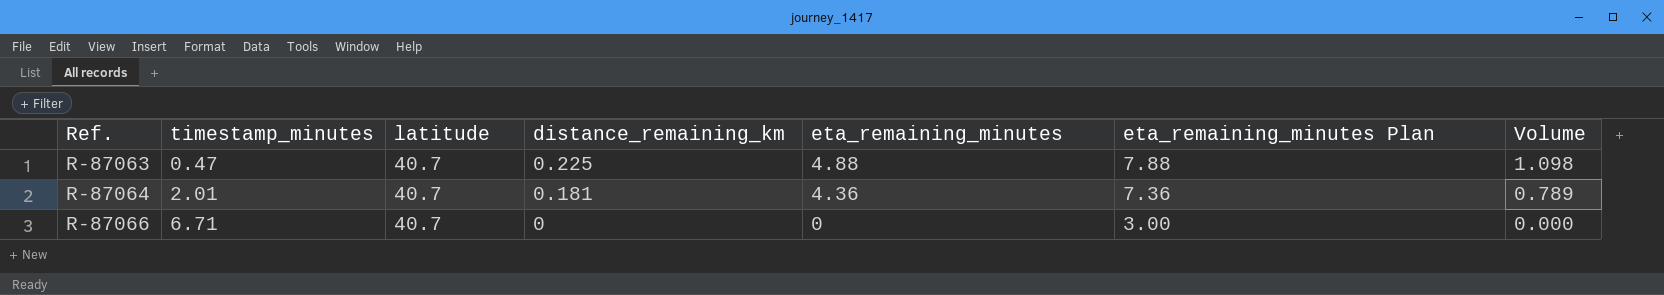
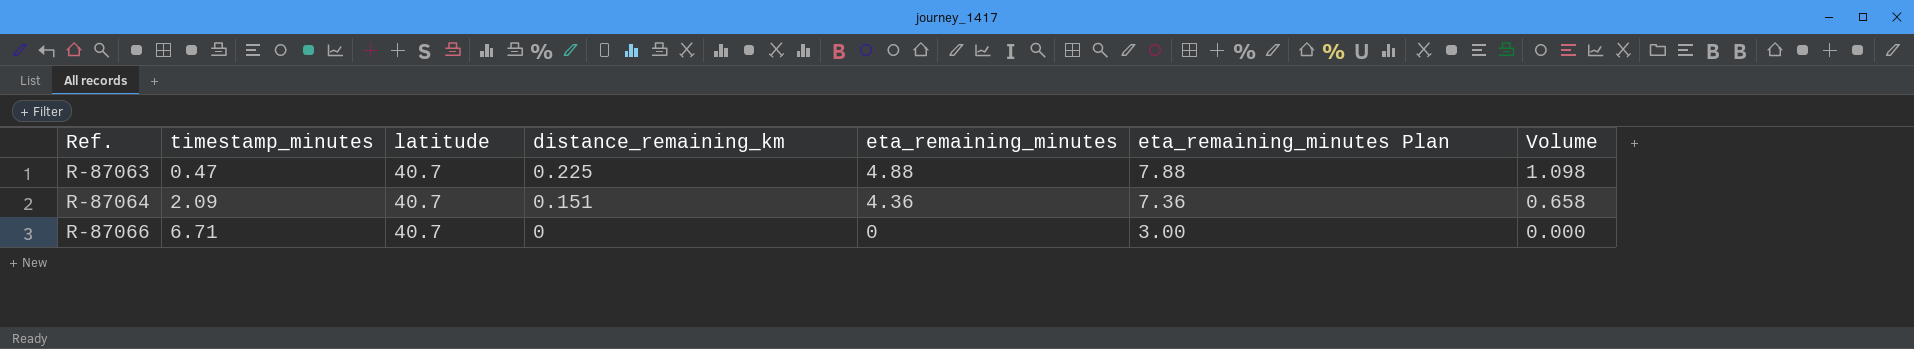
R-87064 | timestamp_minutes: 2.01 -> 2.09
R-87064 | distance_remaining_km: 0.181 -> 0.151
R-87064 | Volume: 0.789 -> 0.658

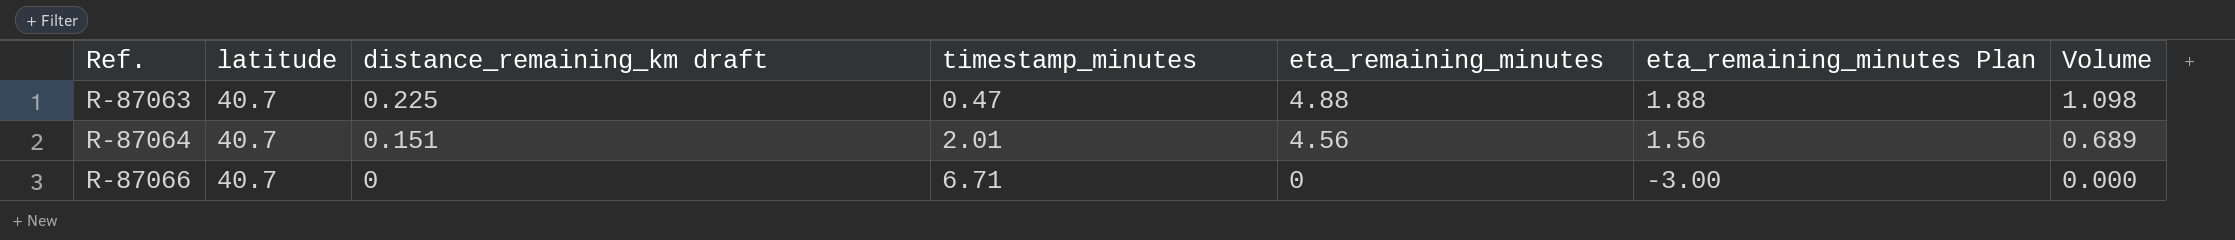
column name: distance_remaining_km -> distance_remaining_km draft
column timestamp_minutes | position: 2 -> 4
column eta_remaining_minutes Plan | formula: [eta_remaining_minutes] + 3 -> [eta_remaining_minutes] - 3
R-87064 | timestamp_minutes: 2.09 -> 2.01
R-87064 | eta_remaining_minutes: 4.36 -> 4.56
R-87064 | Volume: 0.658 -> 0.689

